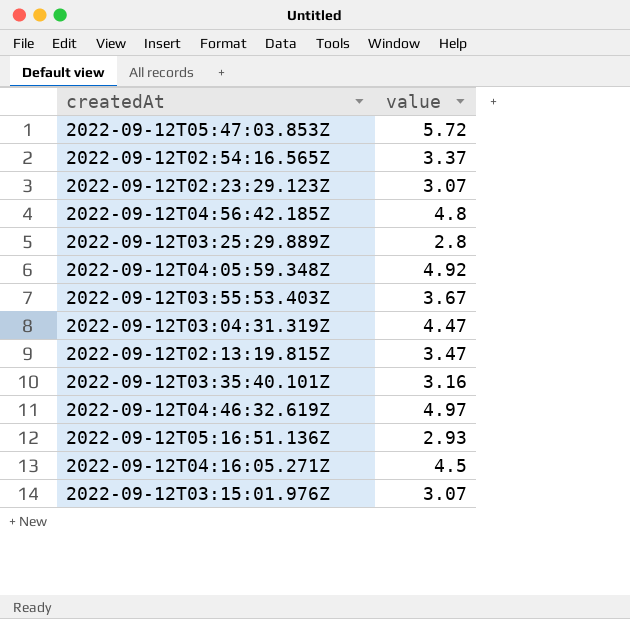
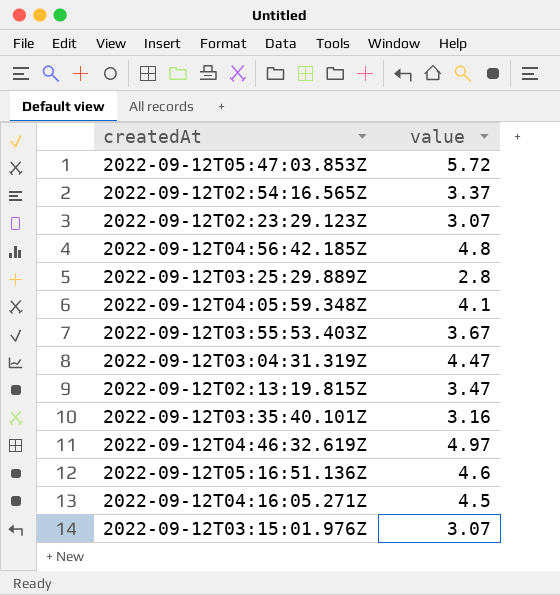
2022-09-12T04:05:59.348Z | value: 4.92 -> 4.1
2022-09-12T05:16:51.136Z | value: 2.93 -> 4.6

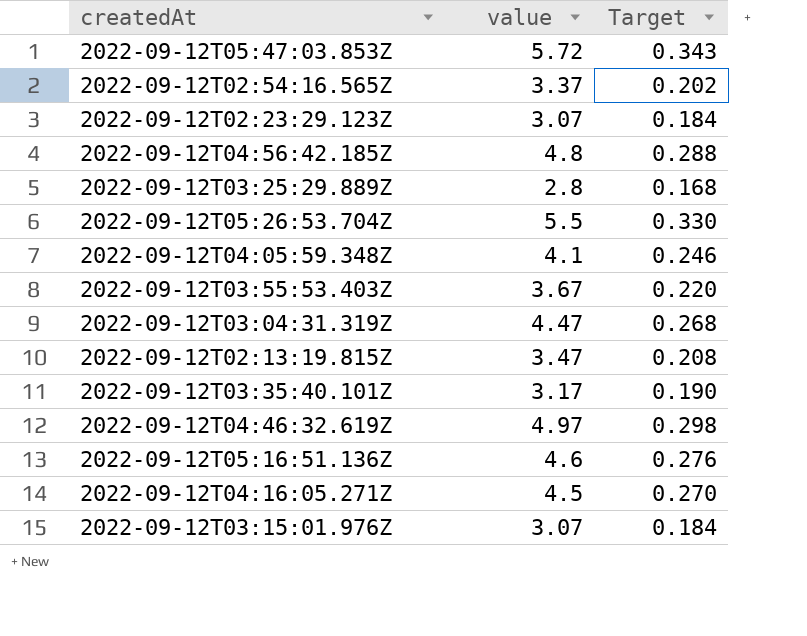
column Target | formula: none -> [value] * 0.06
row 2022-09-12T05:26:53.704Z: none -> 5.5 | 0.330
2022-09-12T03:35:40.101Z | value: 3.16 -> 3.17

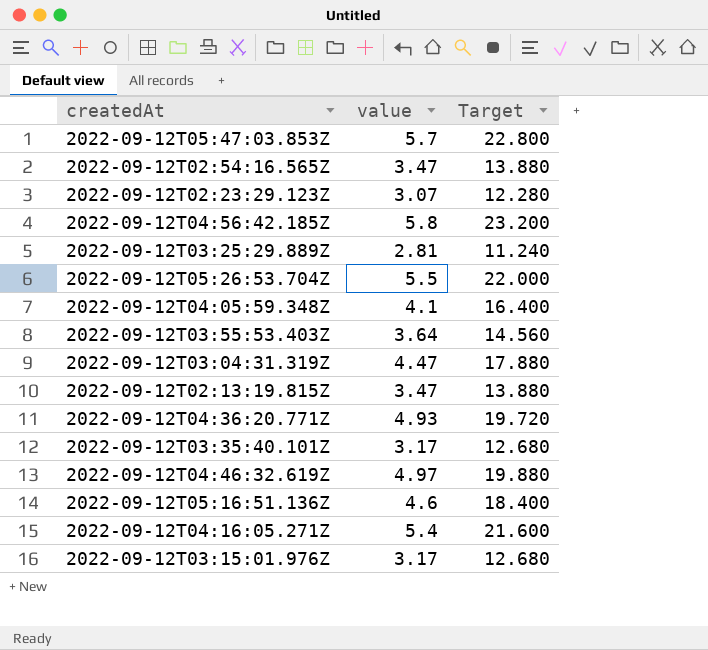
column Target | formula: [value] * 0.06 -> [value] * 4
2022-09-12T05:47:03.853Z | value: 5.72 -> 5.7
2022-09-12T02:54:16.565Z | value: 3.37 -> 3.47
2022-09-12T04:56:42.185Z | value: 4.8 -> 5.8
2022-09-12T03:25:29.889Z | value: 2.8 -> 2.81
2022-09-12T03:55:53.403Z | value: 3.67 -> 3.64
row 2022-09-12T04:36:20.771Z: none -> 4.93 | 19.720
2022-09-12T04:16:05.271Z | value: 4.5 -> 5.4
2022-09-12T03:15:01.976Z | value: 3.07 -> 3.17

